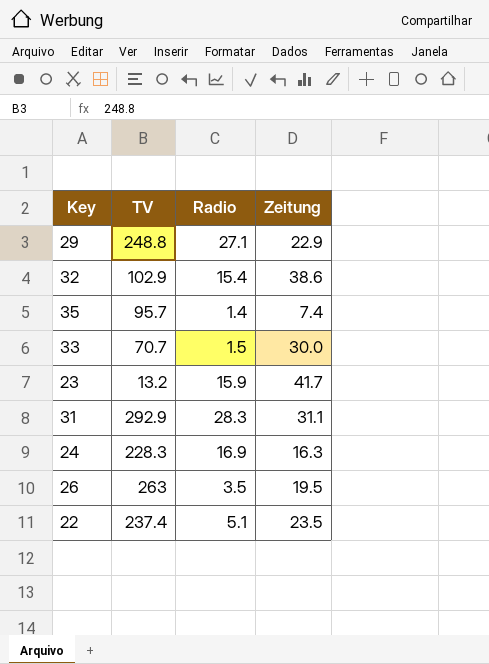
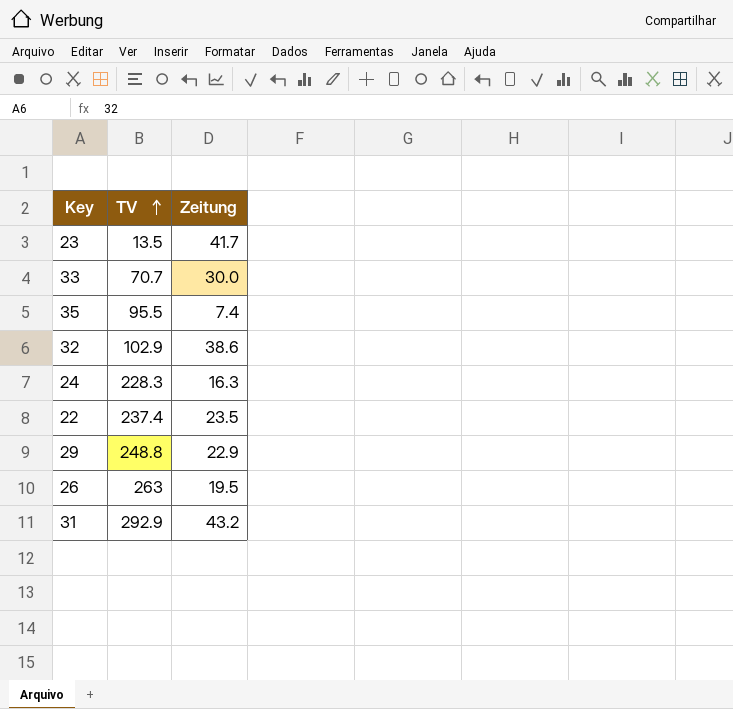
row order: none -> TV ascending
column Radio | position: 3 -> none
23 | TV: 13.2 -> 13.5
35 | TV: 95.7 -> 95.5
31 | Zeitung: 31.1 -> 43.2

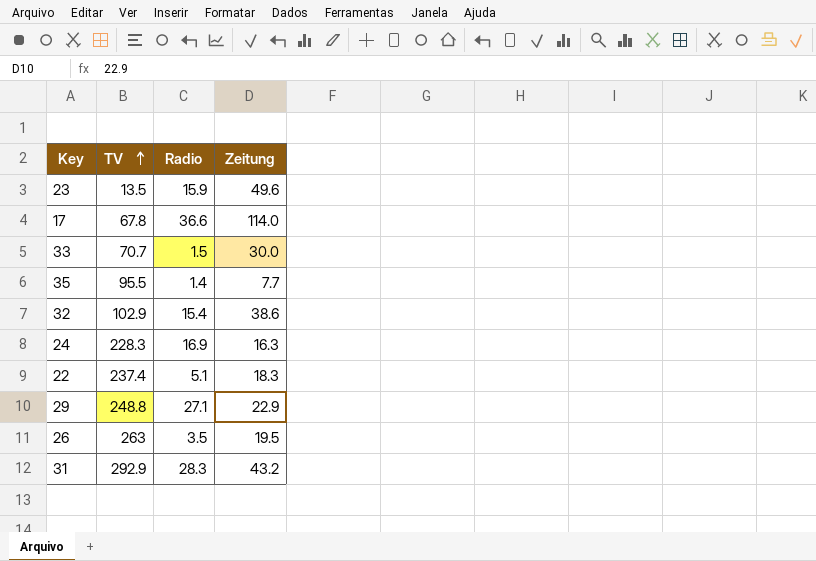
column Radio | position: none -> 3
23 | Zeitung: 41.7 -> 49.6
row 17: none -> 67.8 | 36.6 | 114.0
35 | Zeitung: 7.4 -> 7.7
22 | Zeitung: 23.5 -> 18.3

